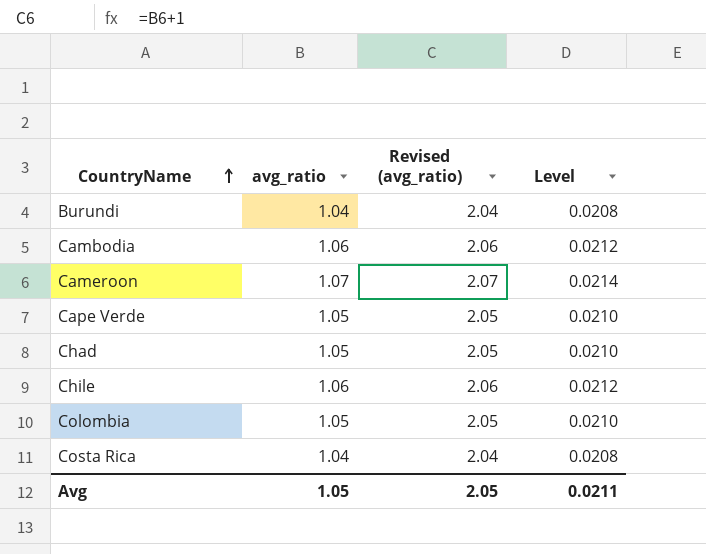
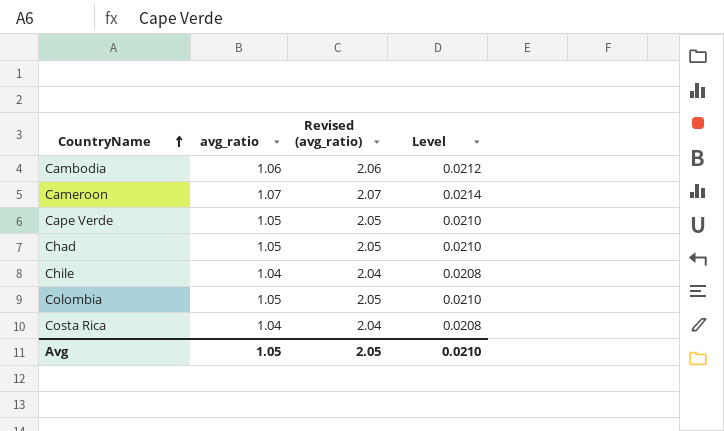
row Burundi: 1.04 | 2.04 | 0.0208 -> none
Chile | avg_ratio: 1.06 -> 1.04
Chile | Revised (avg_ratio): 2.06 -> 2.04
Chile | Level: 0.0212 -> 0.0208
Avg | Level: 0.0211 -> 0.0210

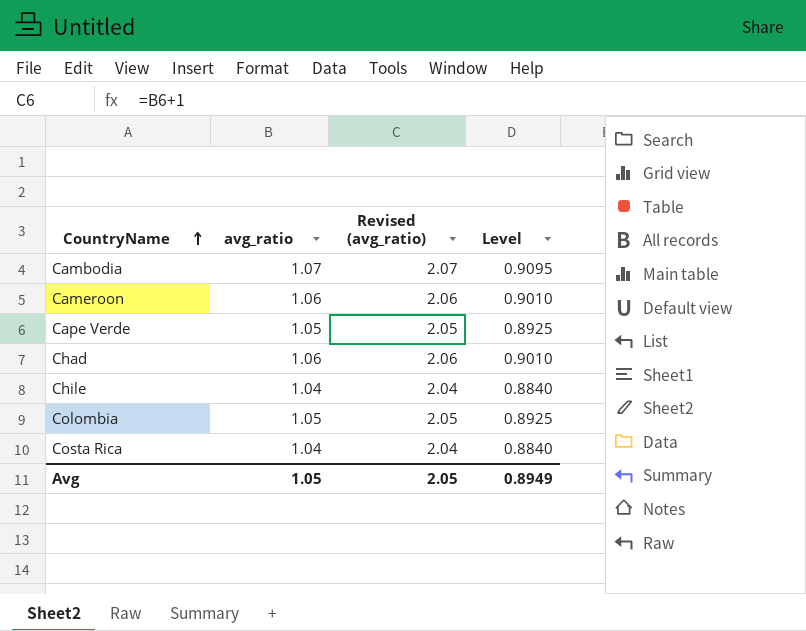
column Level | formula: [avg_ratio] * 0.02 -> [avg_ratio] * 0.85
Cambodia | avg_ratio: 1.06 -> 1.07
Cambodia | Revised (avg_ratio): 2.06 -> 2.07
Cameroon | avg_ratio: 1.07 -> 1.06
Cameroon | Revised (avg_ratio): 2.07 -> 2.06
Chad | avg_ratio: 1.05 -> 1.06
Chad | Revised (avg_ratio): 2.05 -> 2.06
Avg | Level: 0.0210 -> 0.8949

